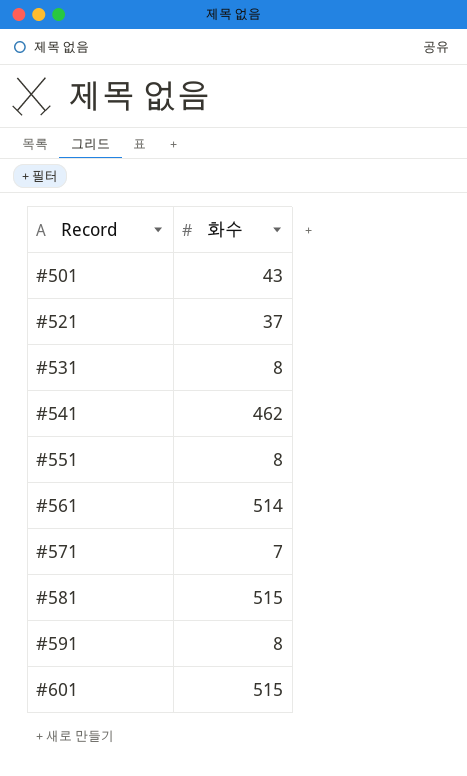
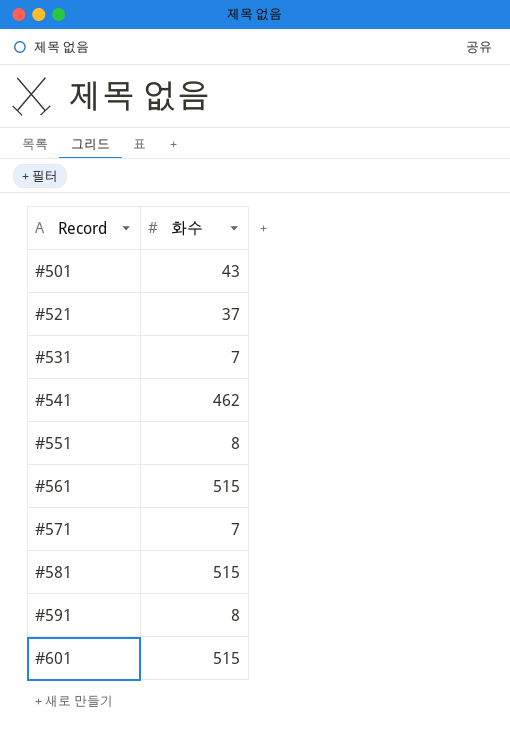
#531 | 화수: 8 -> 7
#561 | 화수: 514 -> 515

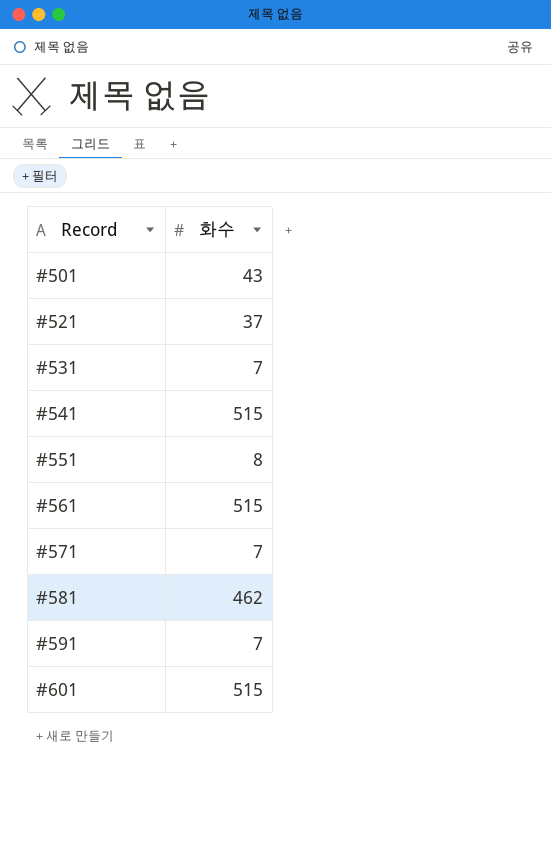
#541 | 화수: 462 -> 515
#581 | 화수: 515 -> 462
#591 | 화수: 8 -> 7

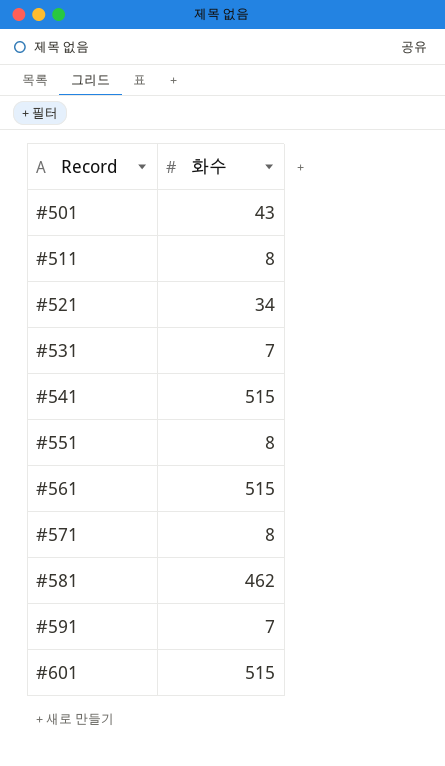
row #511: none -> 8
#521 | 화수: 37 -> 34
#571 | 화수: 7 -> 8

